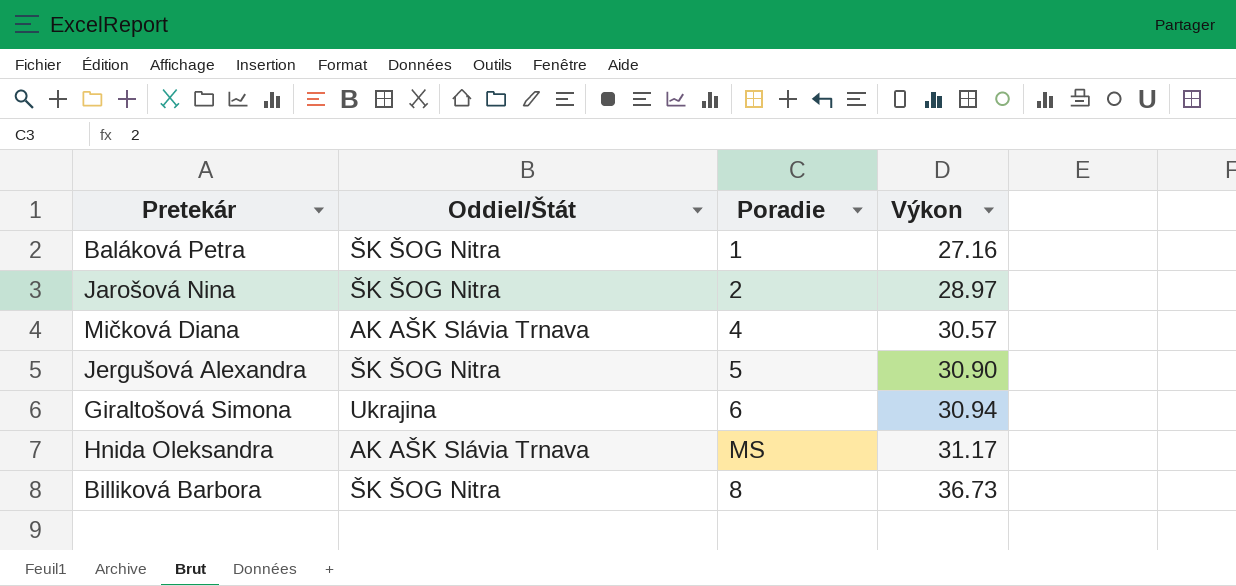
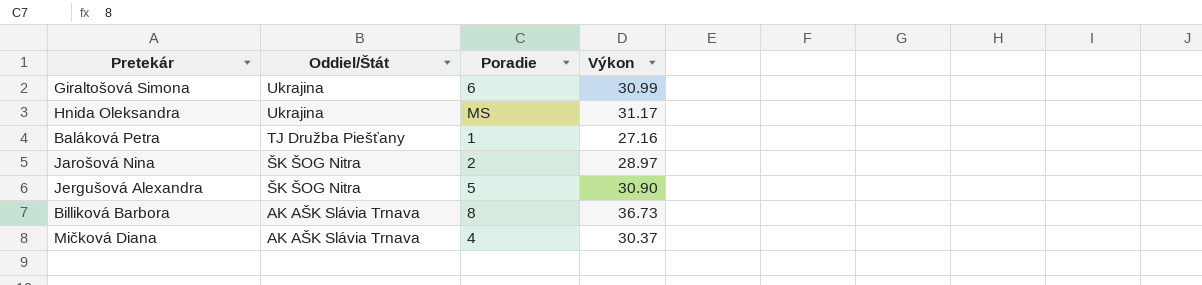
row order: Výkon ascending -> Oddiel/Štát descending
Giraltošová Simona | Výkon: 30.94 -> 30.99
Hnida Oleksandra | Oddiel/Štát: AK AŠK Slávia Trnava -> Ukrajina
Baláková Petra | Oddiel/Štát: ŠK ŠOG Nitra -> TJ Družba Piešťany
Billiková Barbora | Oddiel/Štát: ŠK ŠOG Nitra -> AK AŠK Slávia Trnava
Mičková Diana | Výkon: 30.57 -> 30.37

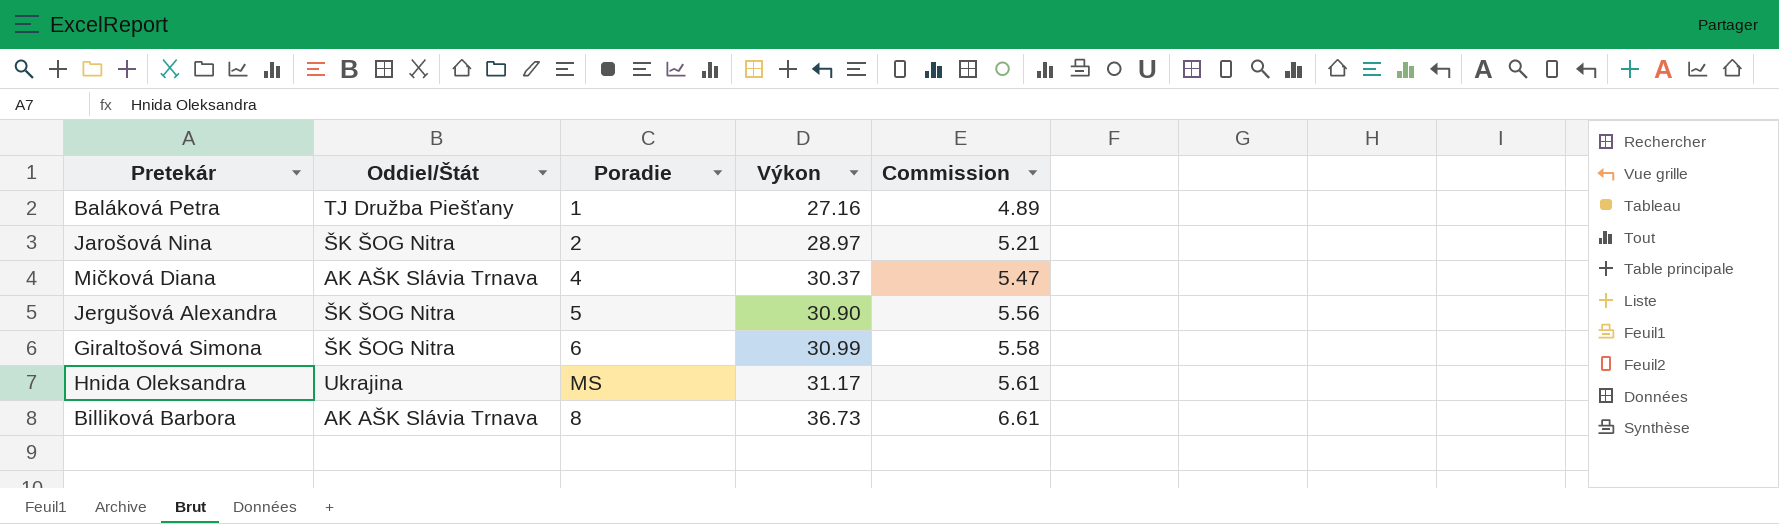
row order: Oddiel/Štát descending -> Výkon ascending
column Commission | formula: none -> [Výkon] * 0.18
Giraltošová Simona | Oddiel/Štát: Ukrajina -> ŠK ŠOG Nitra

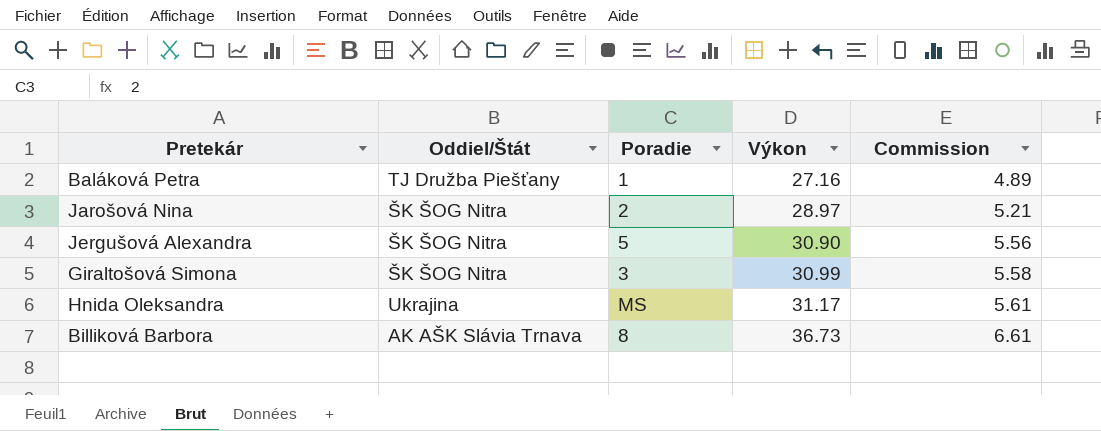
row Mičková Diana: AK AŠK Slávia Trnava | 4 | 30.37 | 5.47 -> none
Giraltošová Simona | Poradie: 6 -> 3

